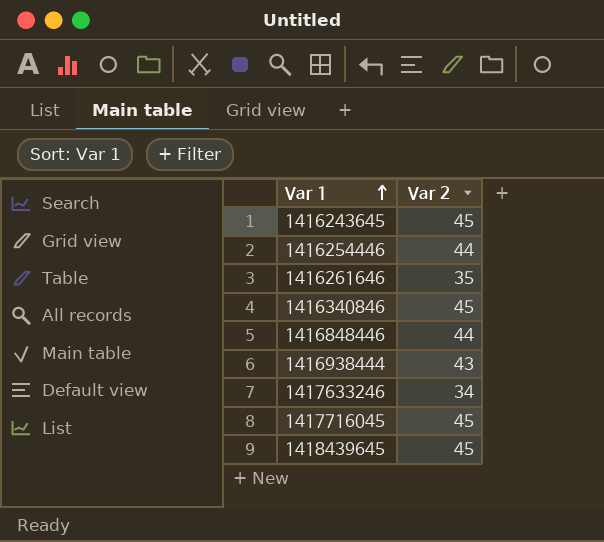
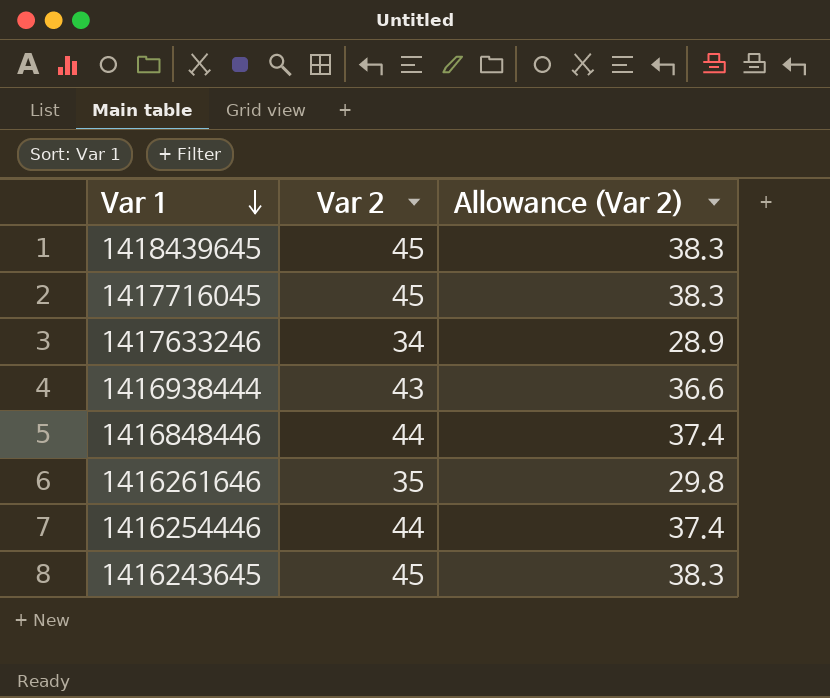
row order: Var 1 ascending -> Var 1 descending
column Allowance (Var 2) | formula: none -> [Var 2] * 0.85
row 1416340846: 45 -> none

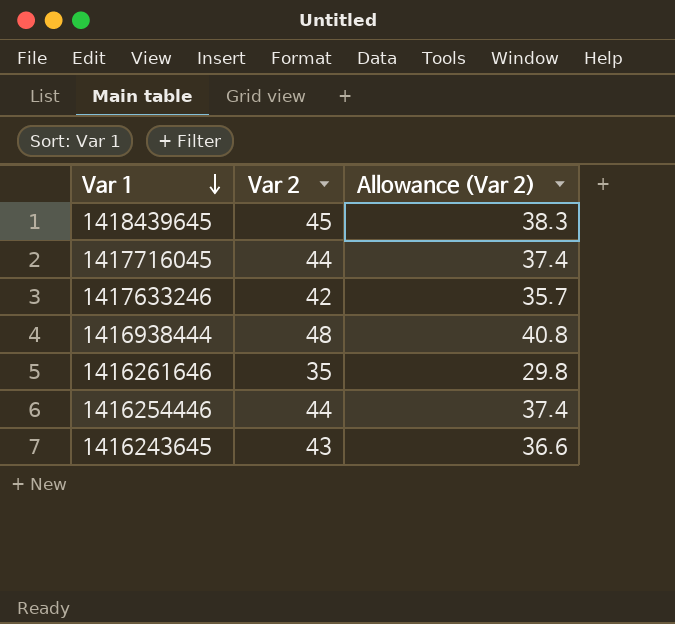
row 1416848446: 44 | 37.4 -> none
1417716045 | Var 2: 45 -> 44
1417716045 | Allowance (Var 2): 38.3 -> 37.4
1417633246 | Var 2: 34 -> 42
1417633246 | Allowance (Var 2): 28.9 -> 35.7
1416938444 | Var 2: 43 -> 48
1416938444 | Allowance (Var 2): 36.6 -> 40.8
1416243645 | Var 2: 45 -> 43
1416243645 | Allowance (Var 2): 38.3 -> 36.6

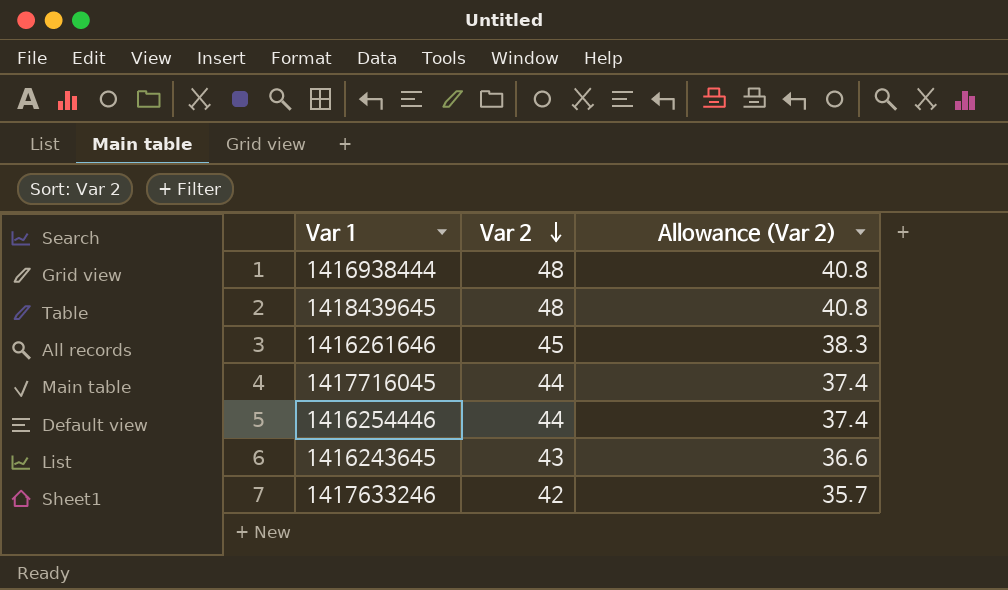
row order: Var 1 descending -> Var 2 descending
1418439645 | Var 2: 45 -> 48
1418439645 | Allowance (Var 2): 38.3 -> 40.8
1416261646 | Var 2: 35 -> 45
1416261646 | Allowance (Var 2): 29.8 -> 38.3

